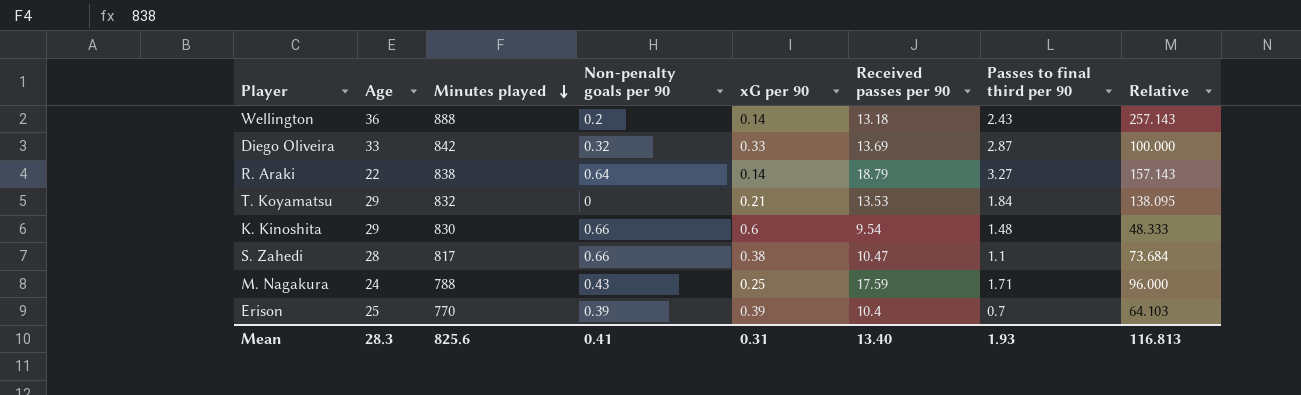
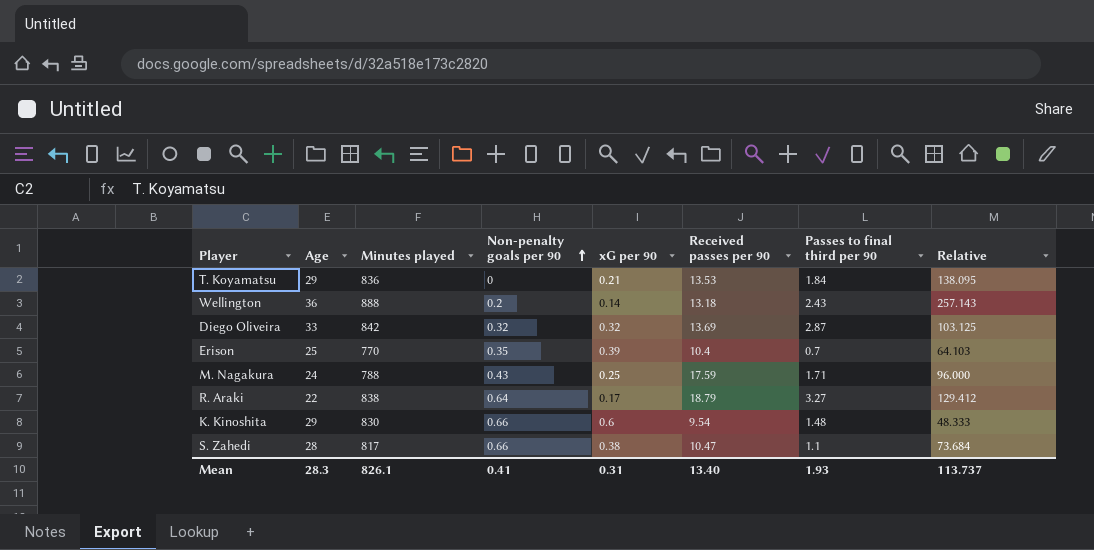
row order: Minutes played descending -> Non-penalty goals per 90 ascending
T. Koyamatsu | Minutes played: 832 -> 836
Diego Oliveira | xG per 90: 0.33 -> 0.32
Diego Oliveira | Relative: 100.000 -> 103.125
Erison | Non-penalty goals per 90: 0.39 -> 0.35
R. Araki | xG per 90: 0.14 -> 0.17
R. Araki | Relative: 157.143 -> 129.412
Mean | Minutes played: 825.6 -> 826.1
Mean | Relative: 116.813 -> 113.737

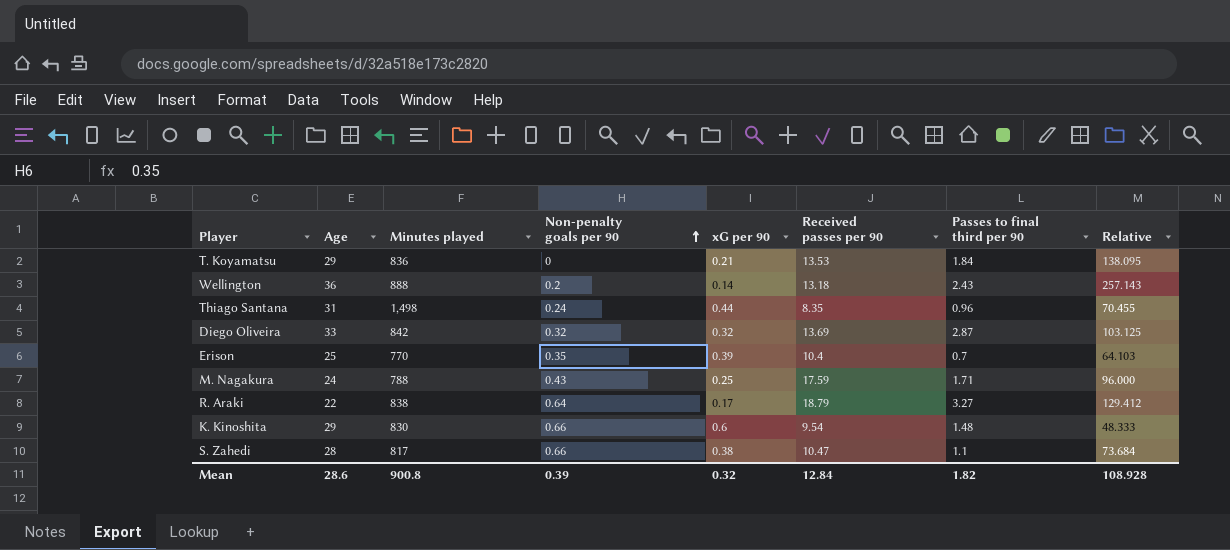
row Thiago Santana: none -> 31 | 1,498 | 0.24 | 0.44 | 8.35 | 0.96 | 70.455
Mean | Age: 28.3 -> 28.6
Mean | Minutes played: 826.1 -> 900.8
Mean | Non-penalty goals per 90: 0.41 -> 0.39
Mean | xG per 90: 0.31 -> 0.32
Mean | Received passes per 90: 13.40 -> 12.84
Mean | Passes to final third per 90: 1.93 -> 1.82
Mean | Relative: 113.737 -> 108.928

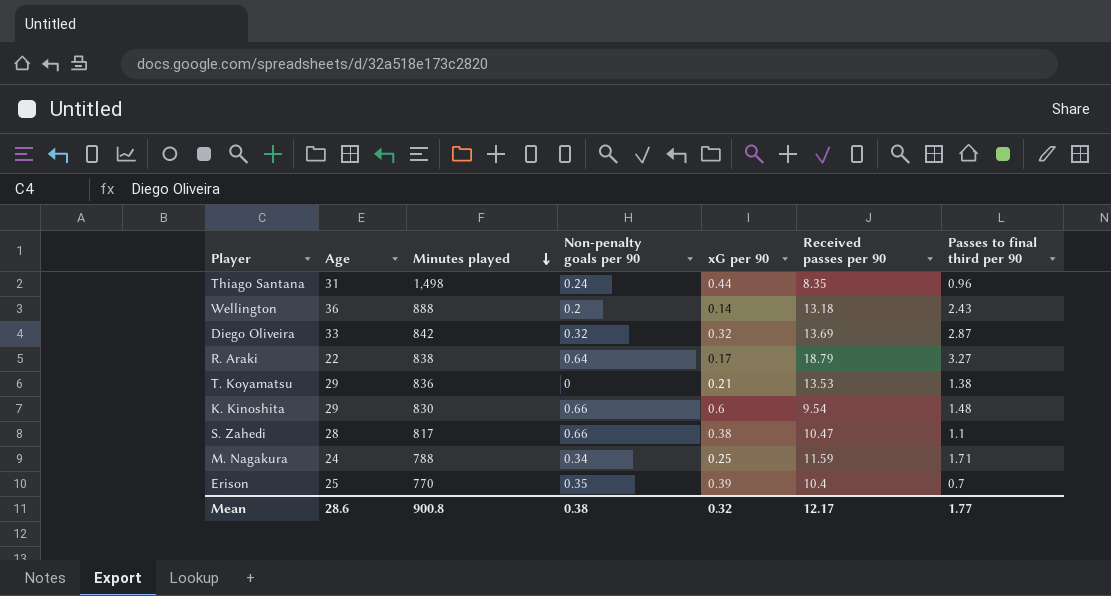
row order: Non-penalty goals per 90 ascending -> Minutes played descending
column Relative | formula: [Age] / [xG per 90] -> none
T. Koyamatsu | Passes to final third per 90: 1.84 -> 1.38
M. Nagakura | Non-penalty goals per 90: 0.43 -> 0.34
M. Nagakura | Received passes per 90: 17.59 -> 11.59
Mean | Non-penalty goals per 90: 0.39 -> 0.38
Mean | Received passes per 90: 12.84 -> 12.17
Mean | Passes to final third per 90: 1.82 -> 1.77

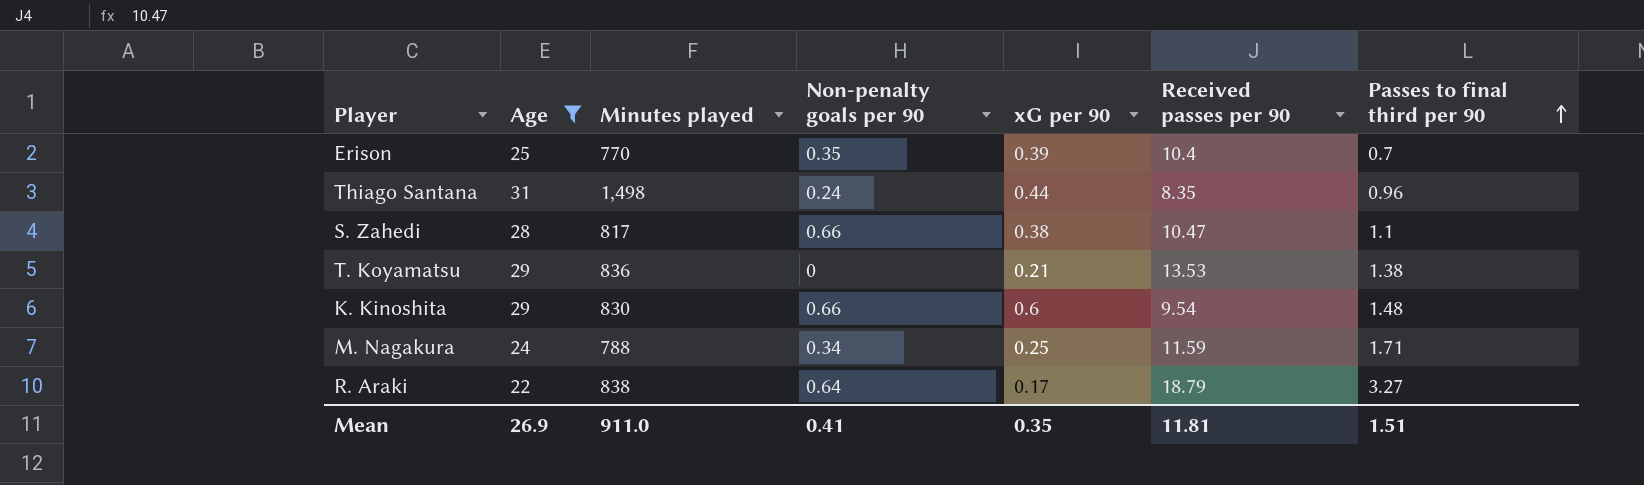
filter: none -> Age <= 31
row order: Minutes played descending -> Passes to final third per 90 ascending
Mean | Age: 28.6 -> 26.9
Mean | Minutes played: 900.8 -> 911.0
Mean | Non-penalty goals per 90: 0.38 -> 0.41
Mean | xG per 90: 0.32 -> 0.35
Mean | Received passes per 90: 12.17 -> 11.81
Mean | Passes to final third per 90: 1.77 -> 1.51

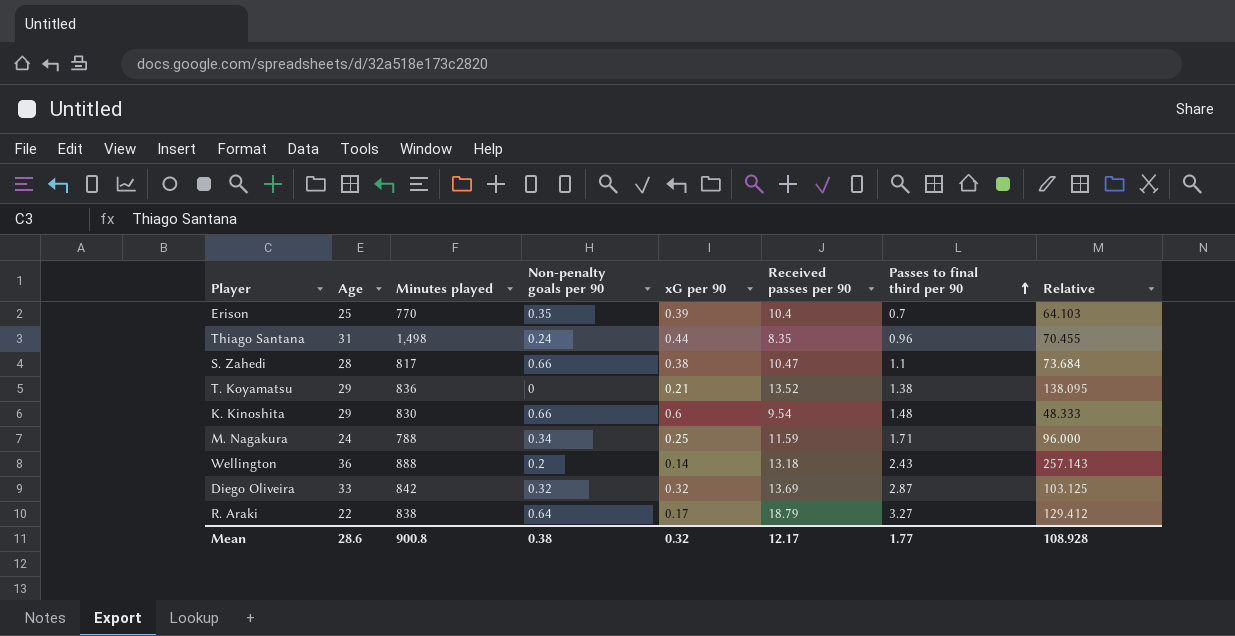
filter: Age <= 31 -> none
column Relative | formula: none -> [Age] / [xG per 90]
T. Koyamatsu | Received passes per 90: 13.53 -> 13.52
Mean | Age: 26.9 -> 28.6
Mean | Minutes played: 911.0 -> 900.8
Mean | Non-penalty goals per 90: 0.41 -> 0.38
Mean | xG per 90: 0.35 -> 0.32
Mean | Received passes per 90: 11.81 -> 12.17
Mean | Passes to final third per 90: 1.51 -> 1.77

